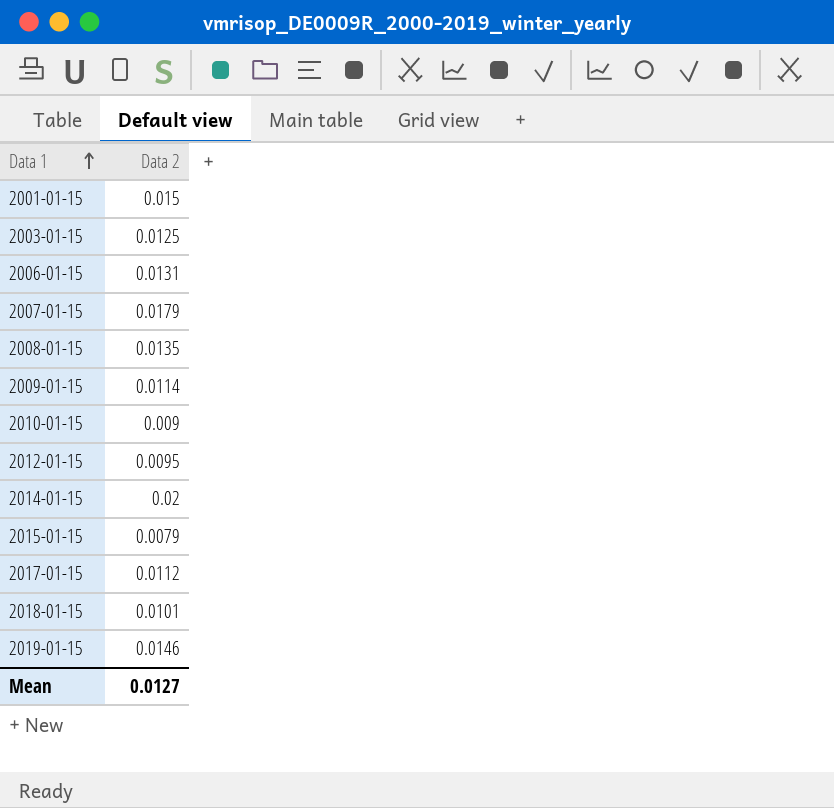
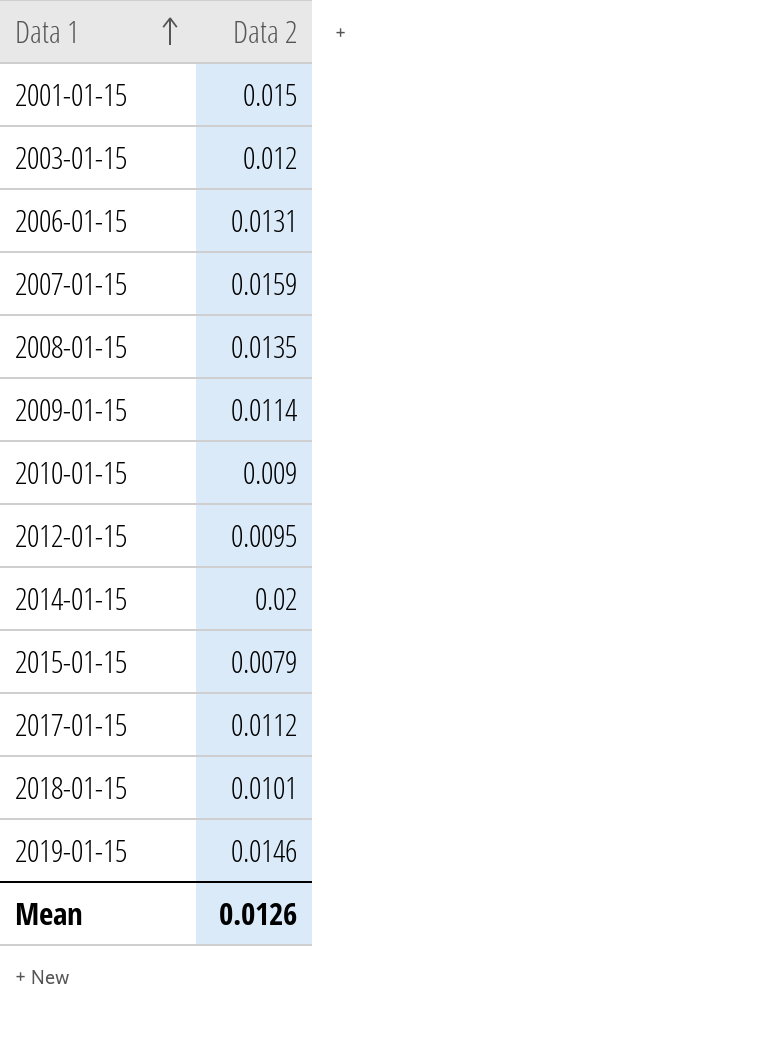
2003-01-15 | Data 2: 0.0125 -> 0.012
2007-01-15 | Data 2: 0.0179 -> 0.0159
Mean | Data 2: 0.0127 -> 0.0126

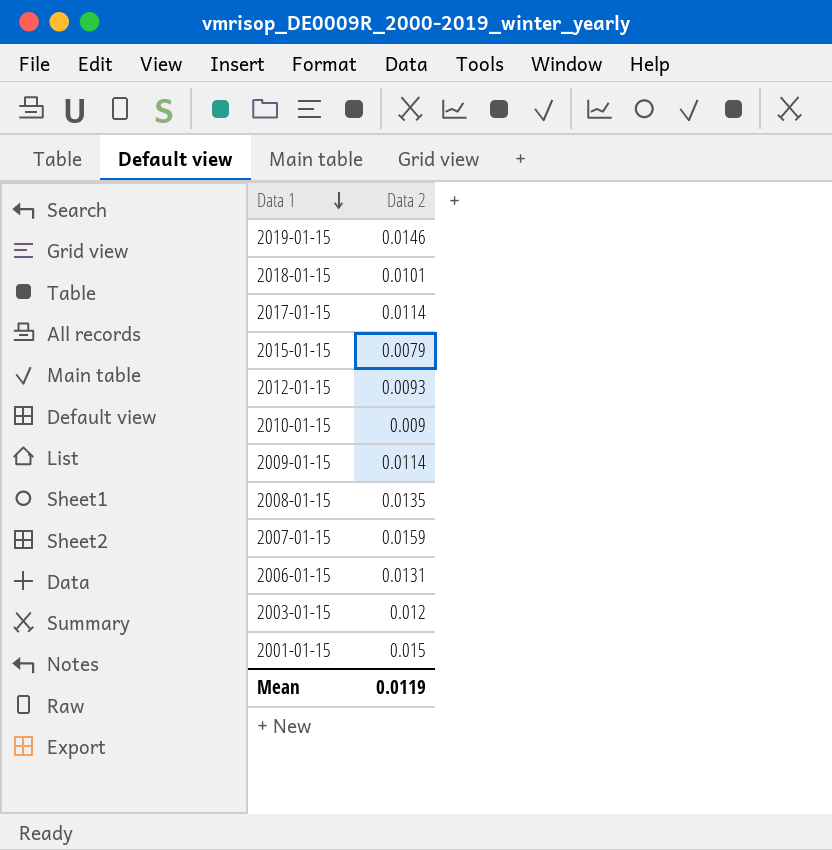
row order: Data 1 ascending -> Data 1 descending
row 2014-01-15: 0.02 -> none
2017-01-15 | Data 2: 0.0112 -> 0.0114
2012-01-15 | Data 2: 0.0095 -> 0.0093
Mean | Data 2: 0.0126 -> 0.0119

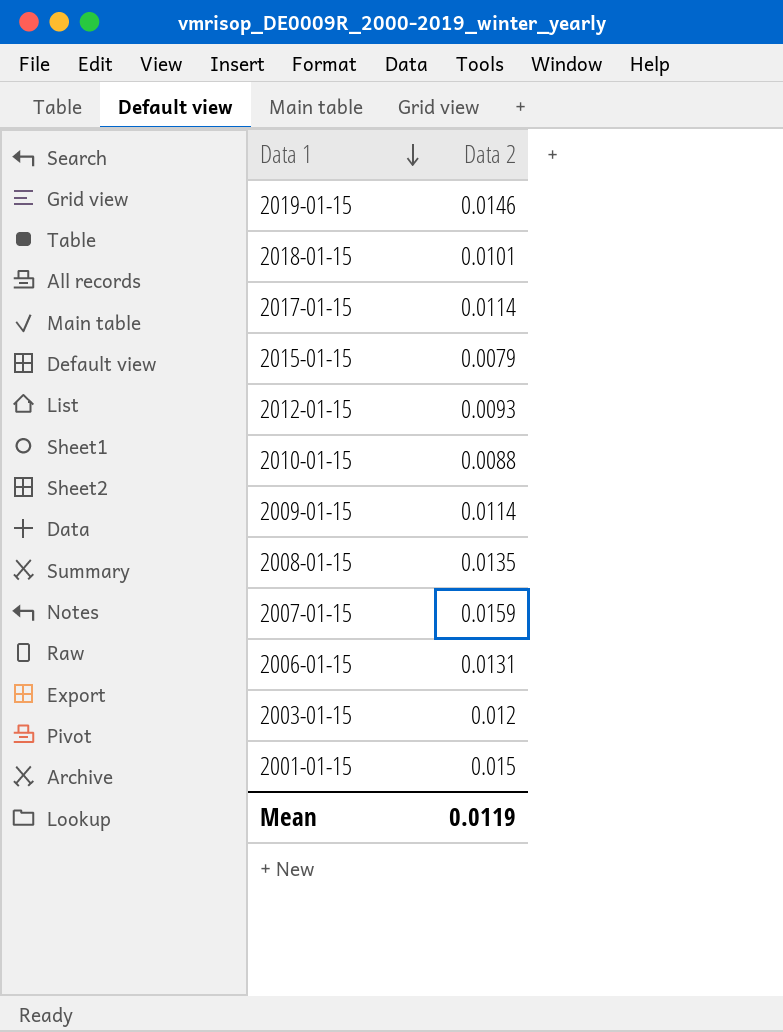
2010-01-15 | Data 2: 0.009 -> 0.0088

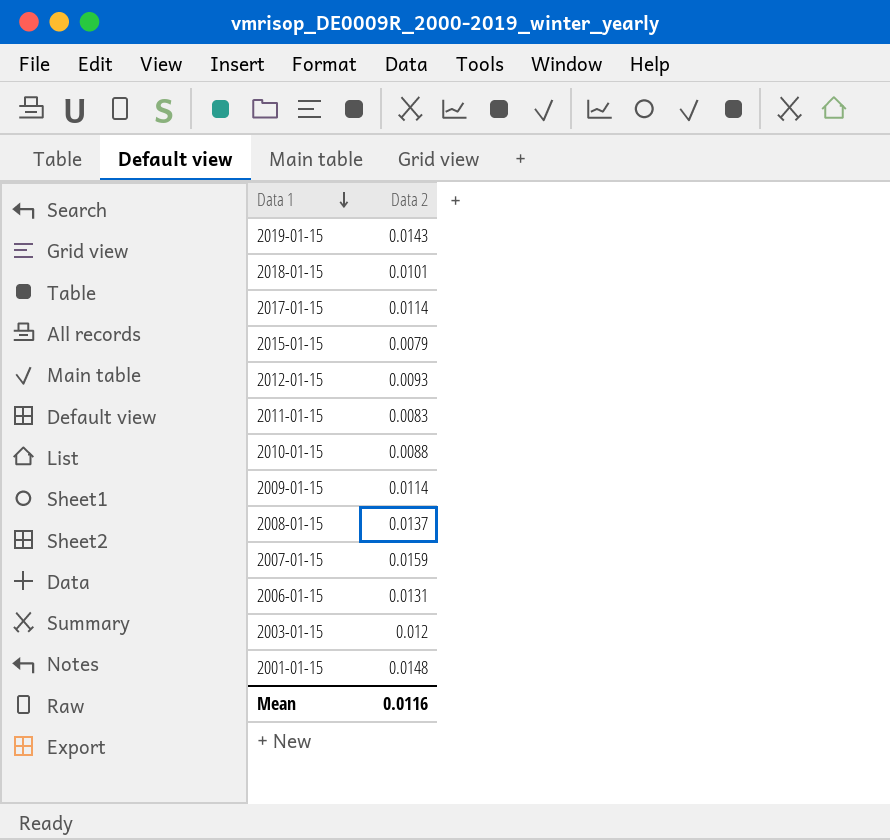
2019-01-15 | Data 2: 0.0146 -> 0.0143
row 2011-01-15: none -> 0.0083
2008-01-15 | Data 2: 0.0135 -> 0.0137
2001-01-15 | Data 2: 0.015 -> 0.0148
Mean | Data 2: 0.0119 -> 0.0116

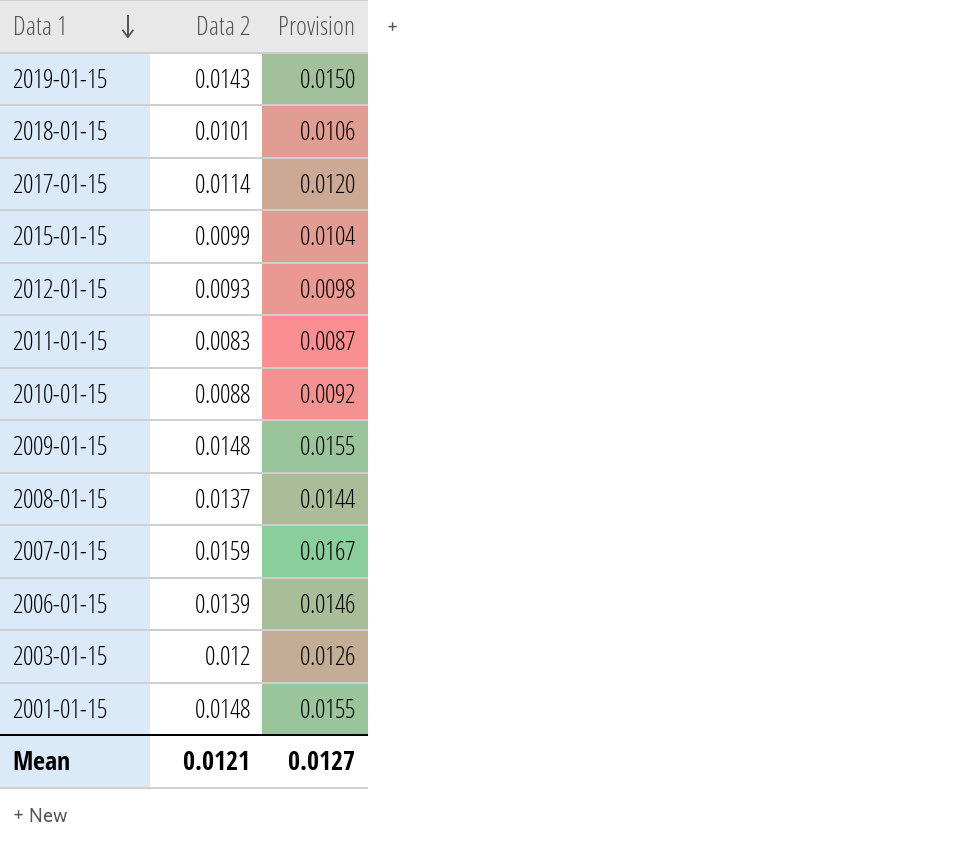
column Provision | formula: none -> [Data 2] * 1.05
2015-01-15 | Data 2: 0.0079 -> 0.0099
2009-01-15 | Data 2: 0.0114 -> 0.0148
2006-01-15 | Data 2: 0.0131 -> 0.0139
Mean | Data 2: 0.0116 -> 0.0121

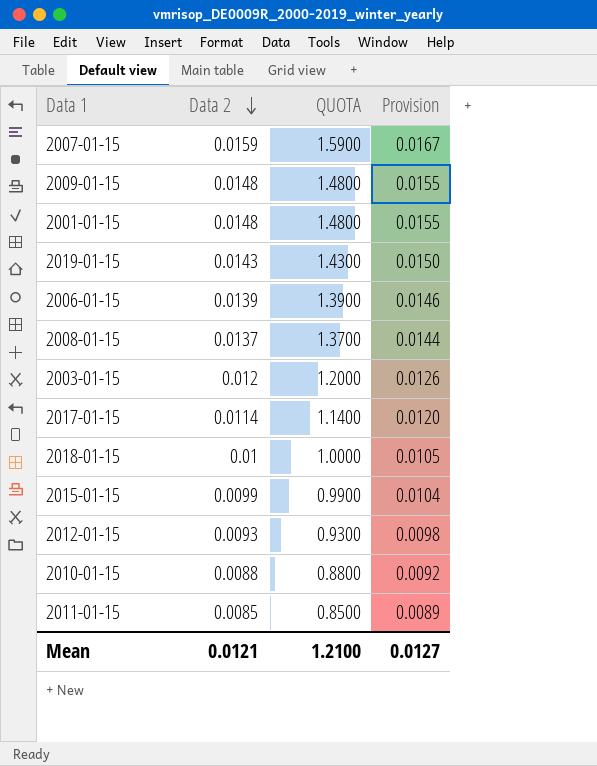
row order: Data 1 descending -> Data 2 descending
column QUOTA | formula: none -> [Data 2] * 100
2018-01-15 | Data 2: 0.0101 -> 0.01
2018-01-15 | Provision: 0.0106 -> 0.0105
2011-01-15 | Data 2: 0.0083 -> 0.0085
2011-01-15 | Provision: 0.0087 -> 0.0089

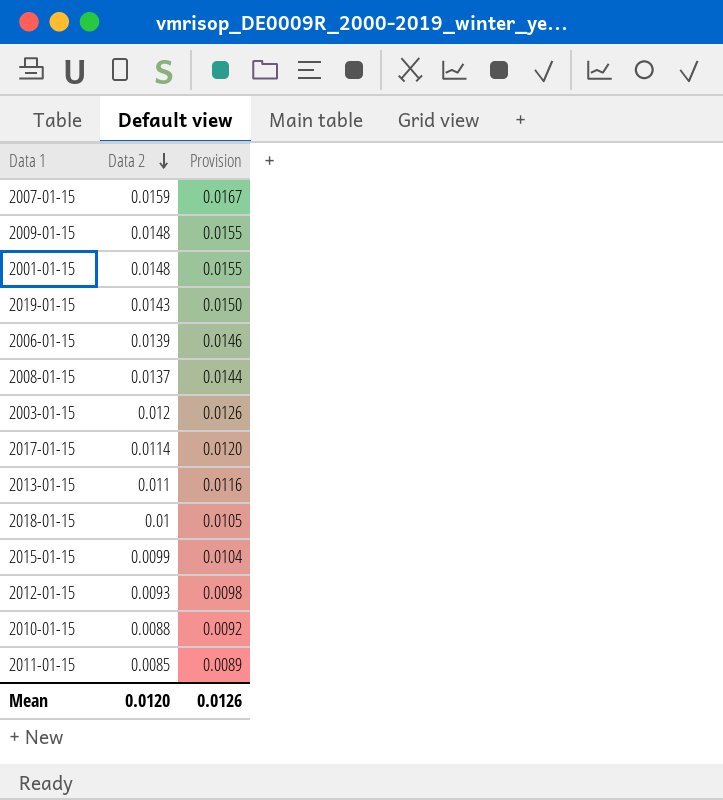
column QUOTA | formula: [Data 2] * 100 -> none
row 2013-01-15: none -> 0.011 | 0.0116
Mean | Data 2: 0.0121 -> 0.0120
Mean | Provision: 0.0127 -> 0.0126

